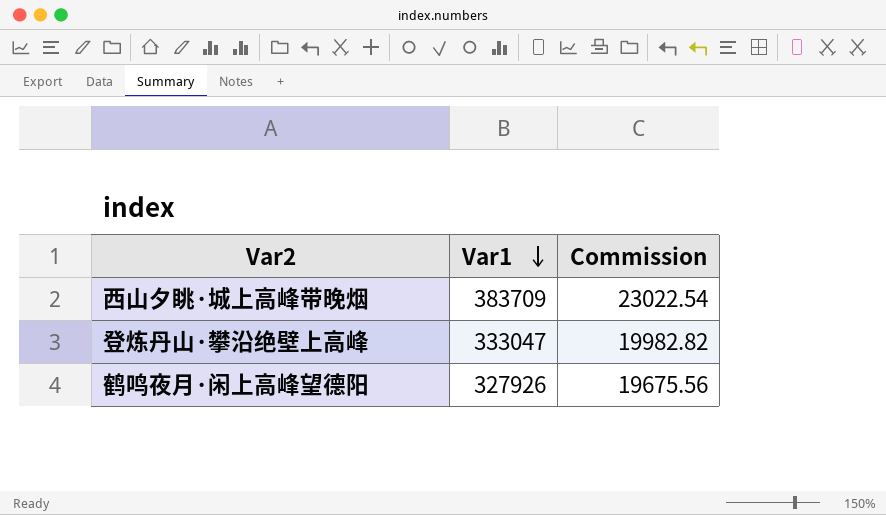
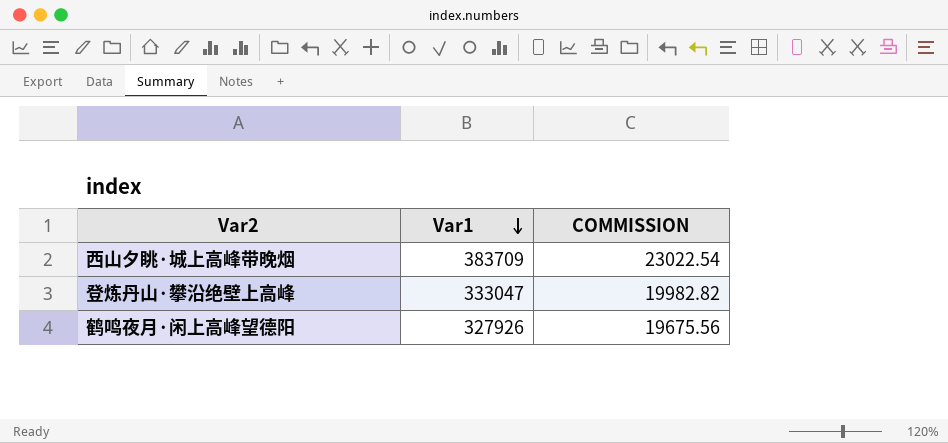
column name: Commission -> COMMISSION

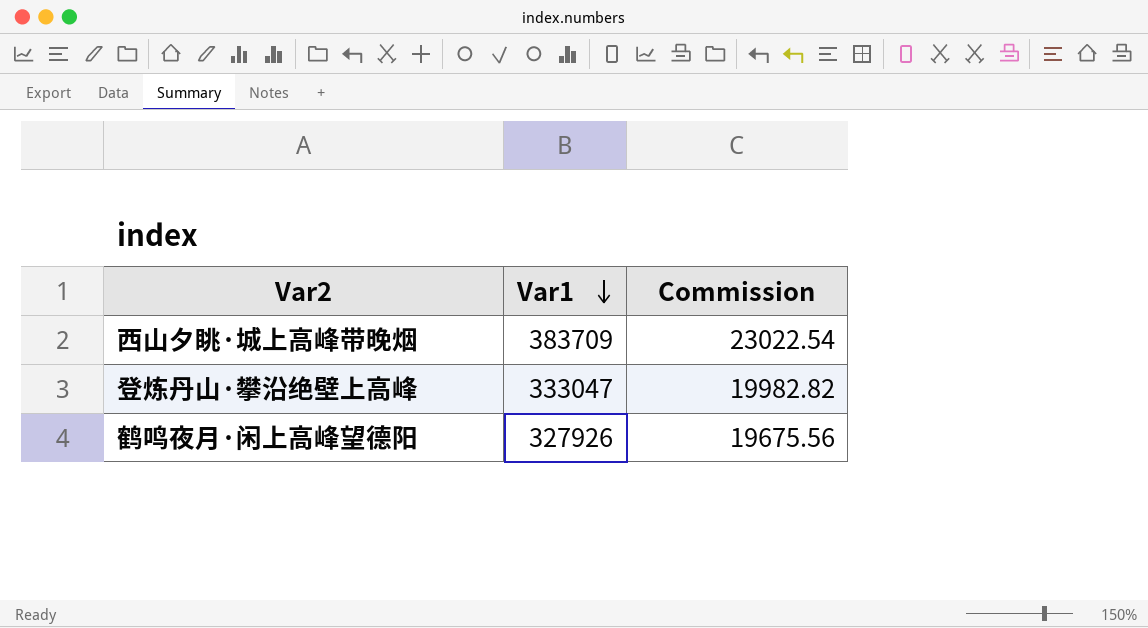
column name: COMMISSION -> Commission

